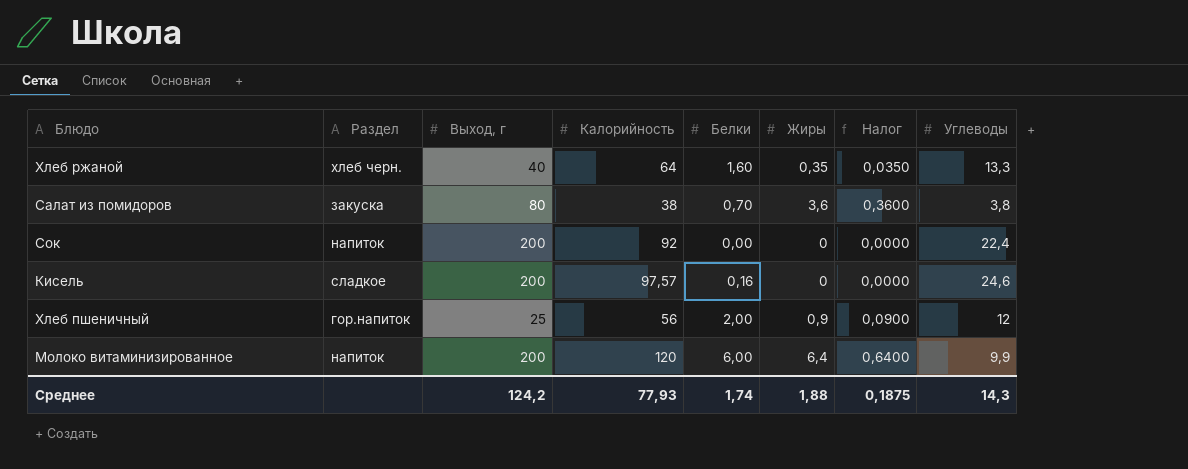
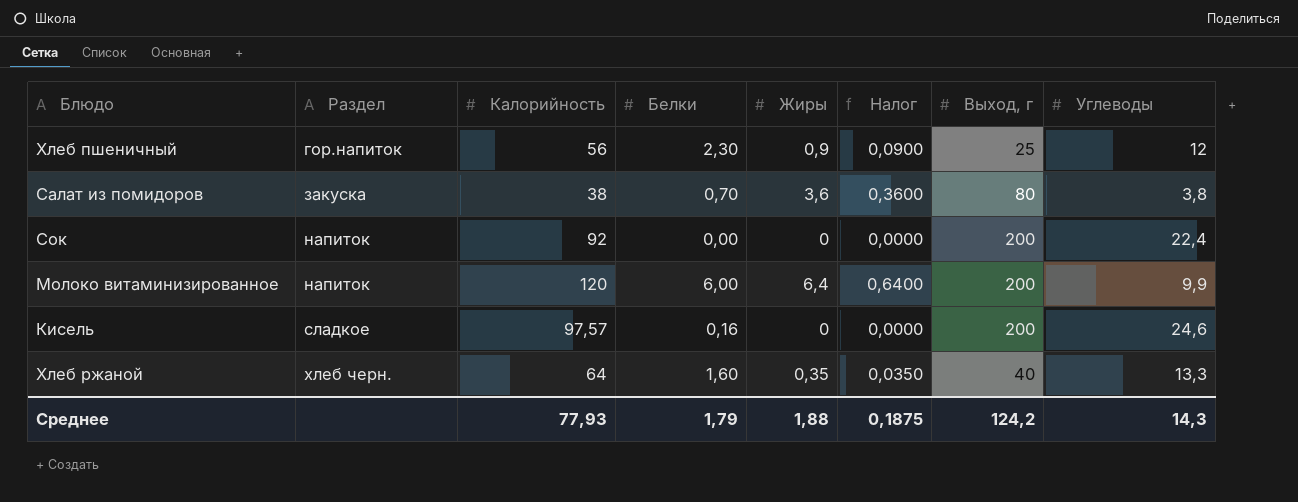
row order: none -> Раздел ascending
column Выход, г | position: 3 -> 7
Хлеб пшеничный | Белки: 2,00 -> 2,30
Среднее | Белки: 1,74 -> 1,79

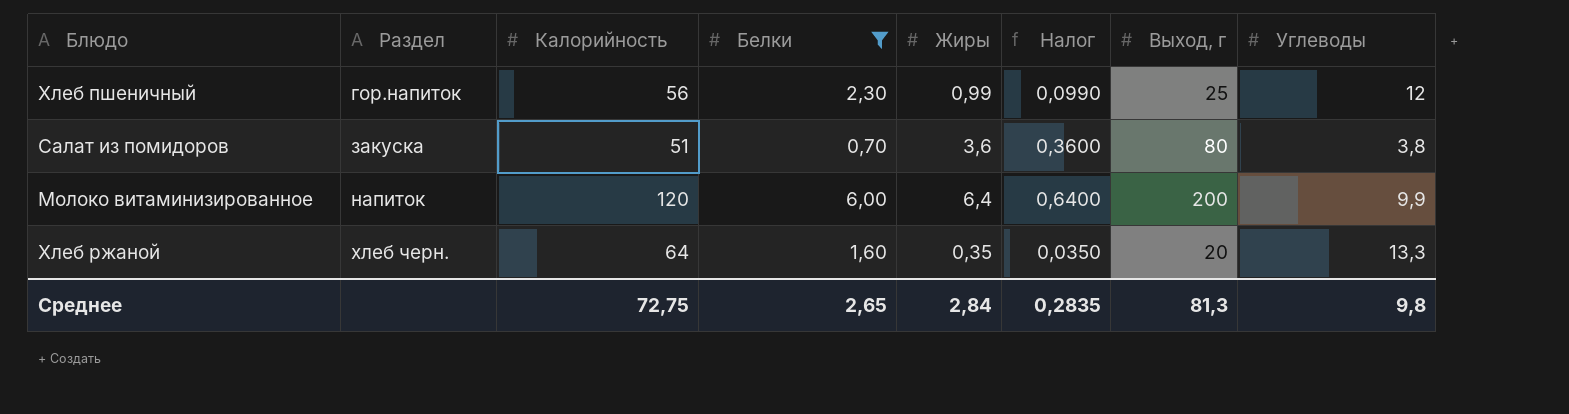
filter: none -> Белки >= 0,70
Хлеб пшеничный | Жиры: 0,9 -> 0,99
Хлеб пшеничный | Налог: 0,0900 -> 0,0990
Салат из помидоров | Калорийность: 38 -> 51
Хлеб ржаной | Выход, г: 40 -> 20
Среднее | Калорийность: 77,93 -> 72,75
Среднее | Белки: 1,79 -> 2,65
Среднее | Жиры: 1,88 -> 2,84
Среднее | Налог: 0,1875 -> 0,2835
Среднее | Выход, г: 124,2 -> 81,3
Среднее | Углеводы: 14,3 -> 9,8

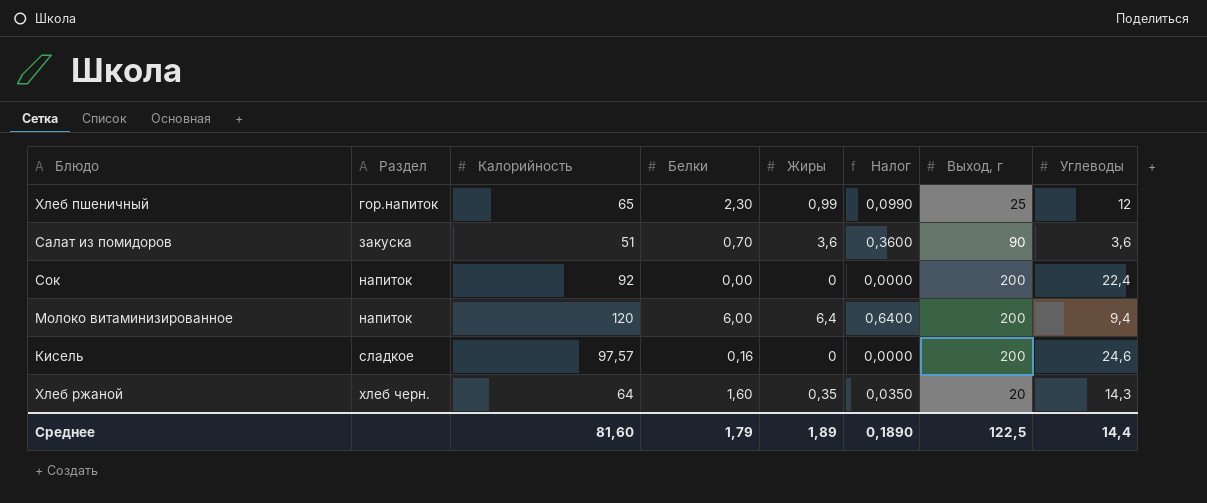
filter: Белки >= 0,70 -> none
Хлеб пшеничный | Калорийность: 56 -> 65
Салат из помидоров | Выход, г: 80 -> 90
Салат из помидоров | Углеводы: 3,8 -> 3,6
Молоко витаминизированное | Углеводы: 9,9 -> 9,4
Хлеб ржаной | Углеводы: 13,3 -> 14,3
Среднее | Калорийность: 72,75 -> 81,60
Среднее | Белки: 2,65 -> 1,79
Среднее | Жиры: 2,84 -> 1,89
Среднее | Налог: 0,2835 -> 0,1890
Среднее | Выход, г: 81,3 -> 122,5
Среднее | Углеводы: 9,8 -> 14,4

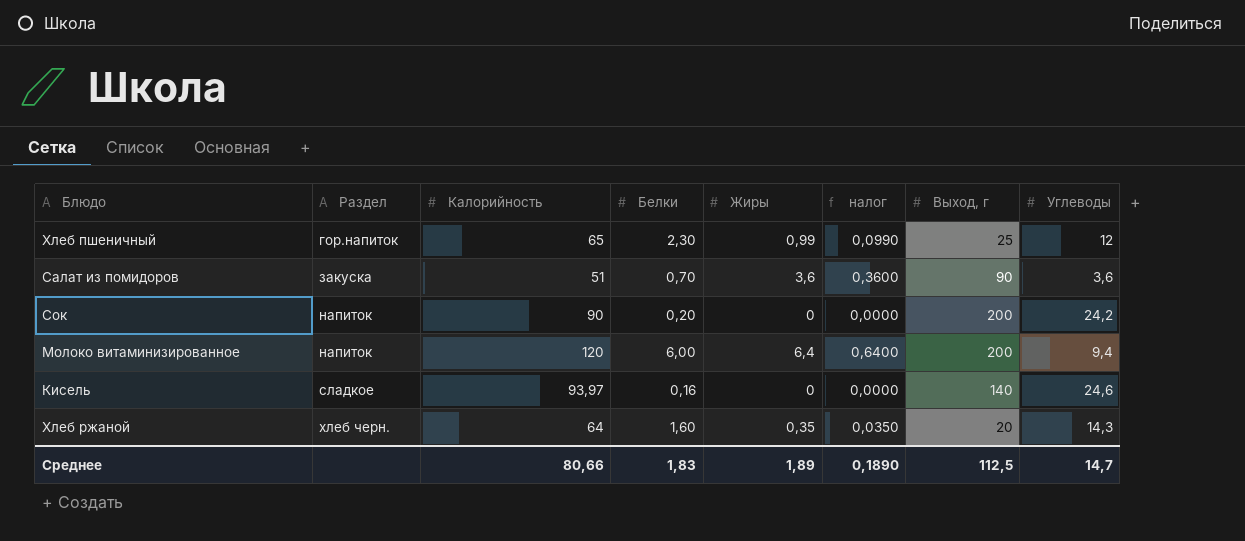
column name: Налог -> налог
Сок | Калорийность: 92 -> 90
Сок | Белки: 0,00 -> 0,20
Сок | Углеводы: 22,4 -> 24,2
Кисель | Калорийность: 97,57 -> 93,97
Кисель | Выход, г: 200 -> 140
Среднее | Калорийность: 81,60 -> 80,66
Среднее | Белки: 1,79 -> 1,83
Среднее | Выход, г: 122,5 -> 112,5
Среднее | Углеводы: 14,4 -> 14,7

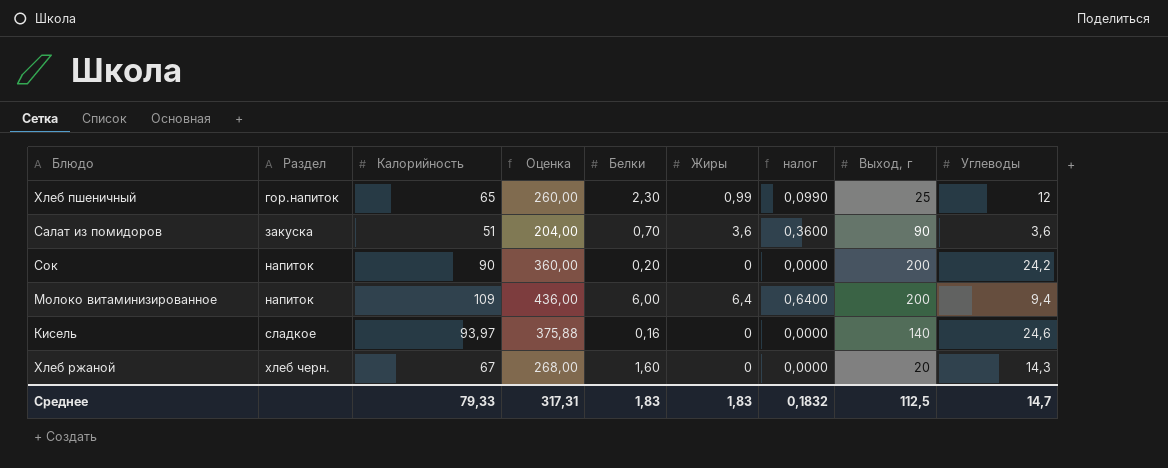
column Оценка | formula: none -> [Калорийность] * 4
Молоко витаминизированное | Калорийность: 120 -> 109
Хлеб ржаной | Калорийность: 64 -> 67
Хлеб ржаной | Жиры: 0,35 -> 0
Хлеб ржаной | налог: 0,0350 -> 0,0000
Среднее | Калорийность: 80,66 -> 79,33
Среднее | Жиры: 1,89 -> 1,83
Среднее | налог: 0,1890 -> 0,1832

